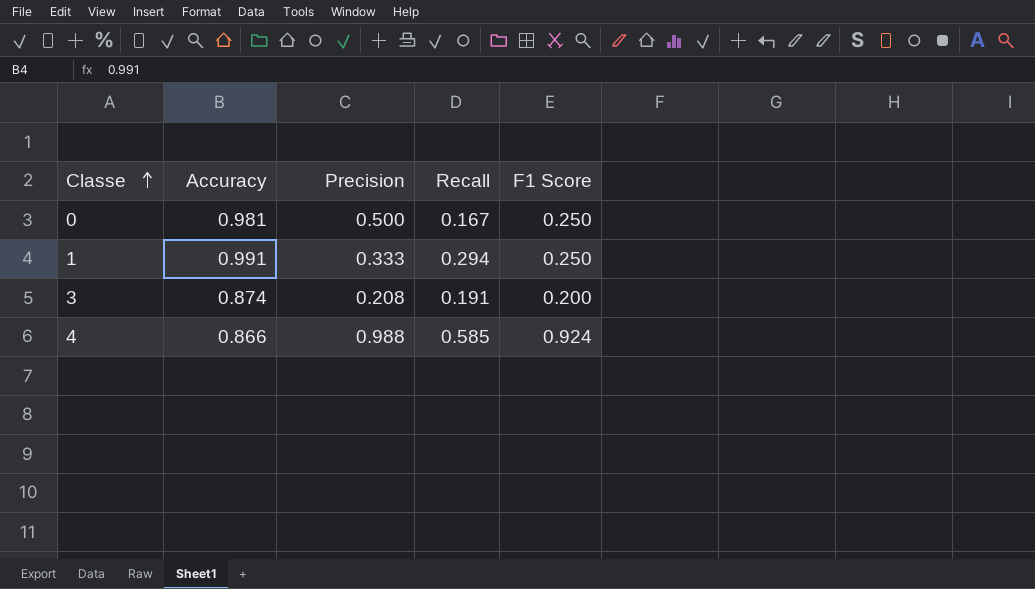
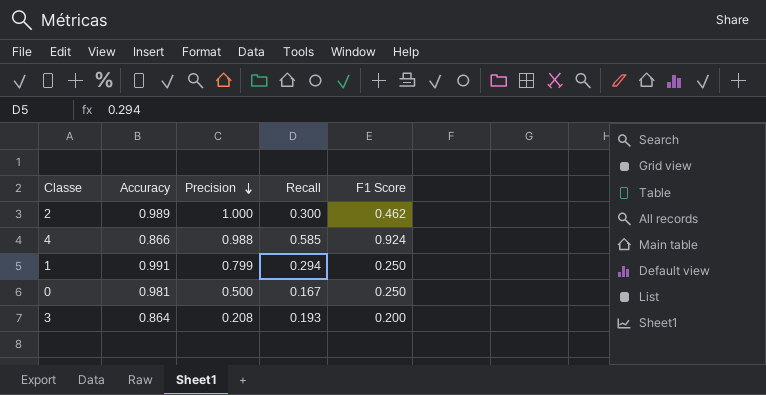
row order: Classe ascending -> Precision descending
row 2: none -> 0.989 | 1.000 | 0.300 | 0.462
1 | Precision: 0.333 -> 0.799
3 | Accuracy: 0.874 -> 0.864
3 | Recall: 0.191 -> 0.193

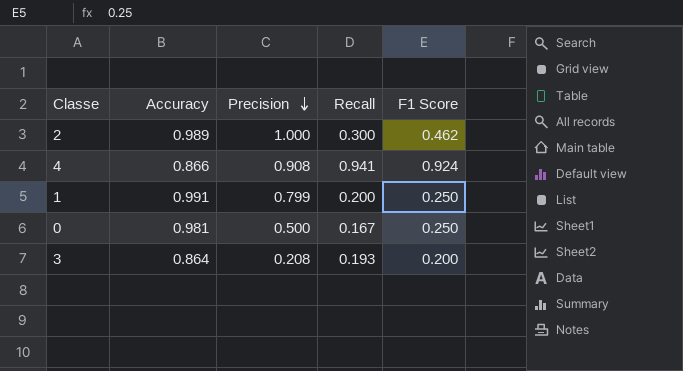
4 | Precision: 0.988 -> 0.908
4 | Recall: 0.585 -> 0.941
1 | Recall: 0.294 -> 0.200

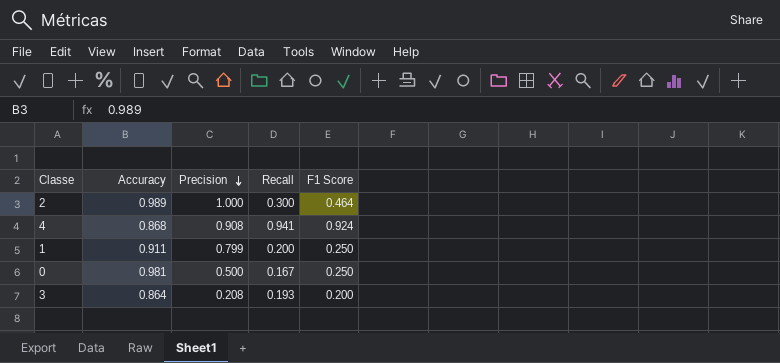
2 | F1 Score: 0.462 -> 0.464
4 | Accuracy: 0.866 -> 0.868
1 | Accuracy: 0.991 -> 0.911

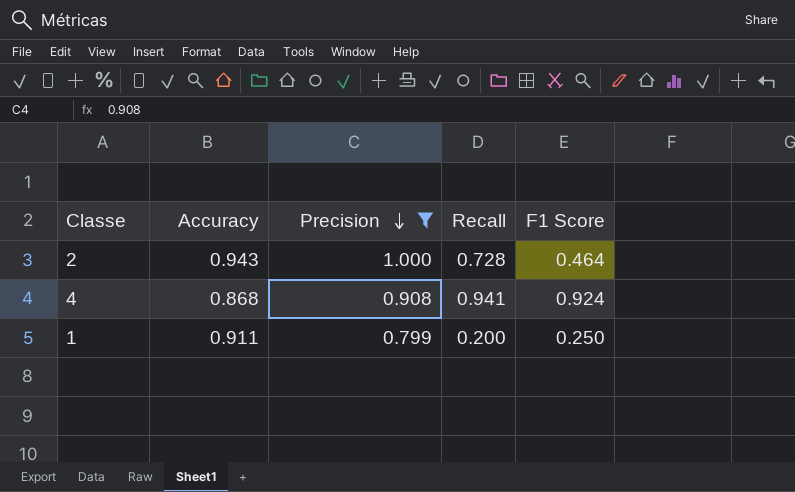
filter: none -> Precision >= 0.799
2 | Accuracy: 0.989 -> 0.943
2 | Recall: 0.300 -> 0.728

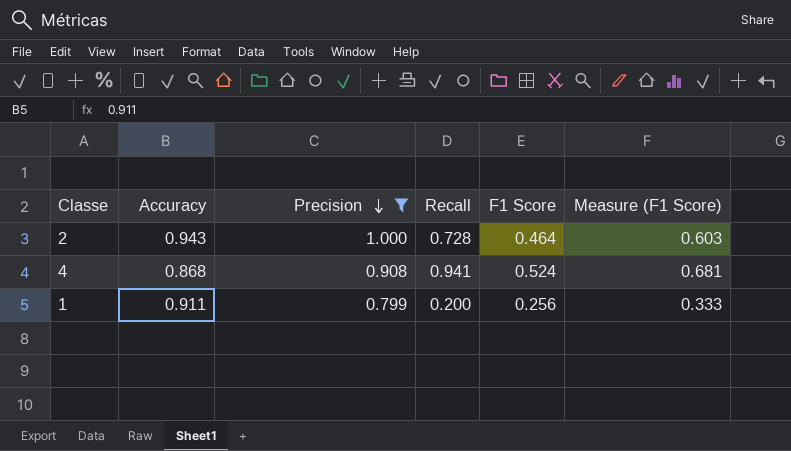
column Measure (F1 Score) | formula: none -> [F1 Score] * 1.3
4 | F1 Score: 0.924 -> 0.524
1 | F1 Score: 0.250 -> 0.256

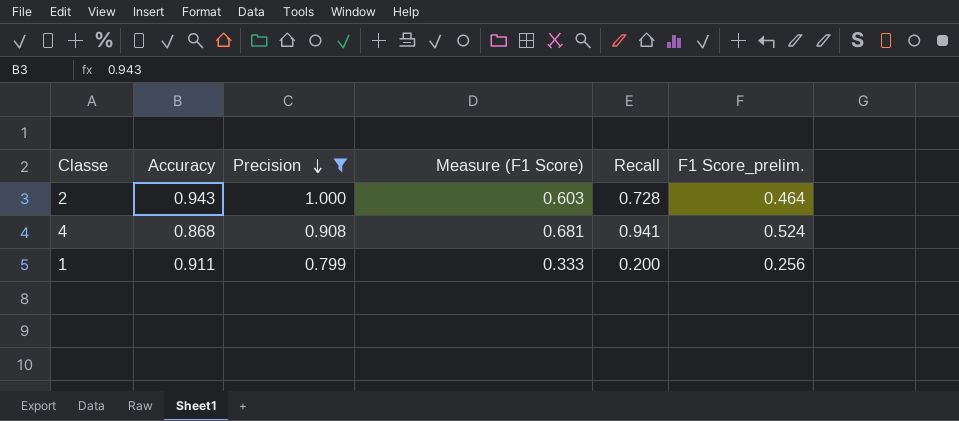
column Measure (F1 Score) | position: 6 -> 4
column name: F1 Score -> F1 Score_prelim.

